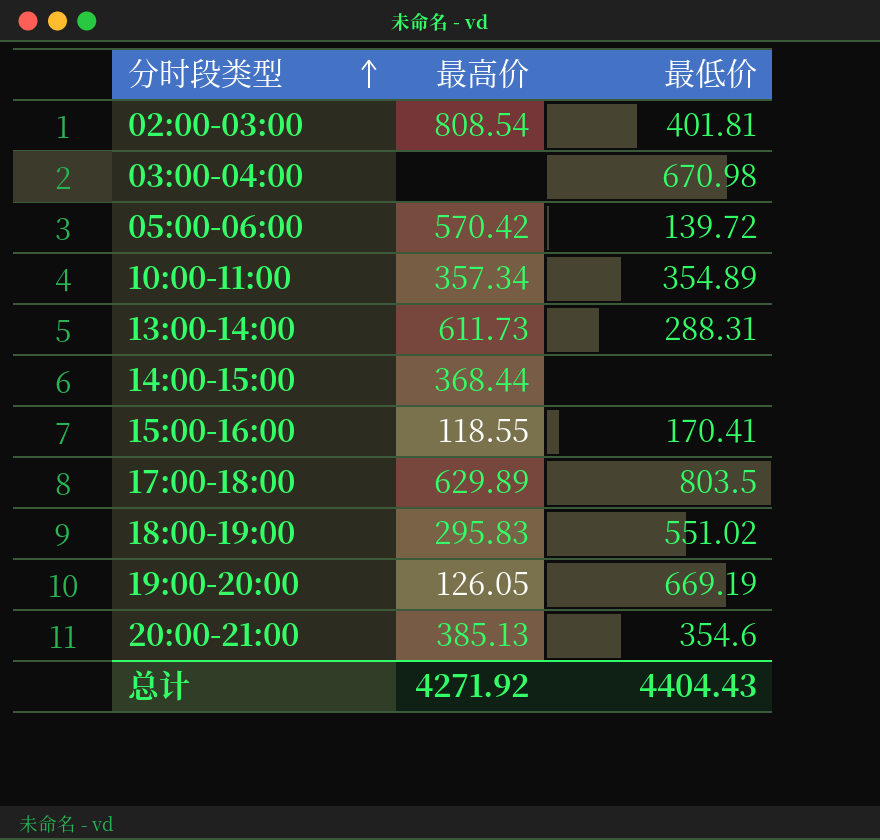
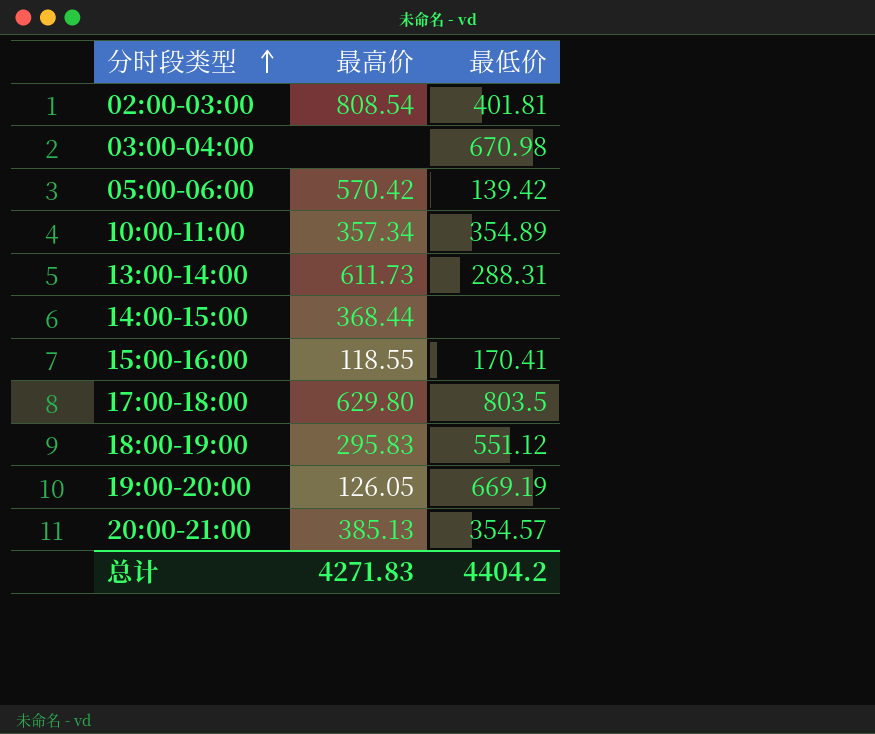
05:00-06:00 | 最低价: 139.72 -> 139.42
17:00-18:00 | 最高价: 629.89 -> 629.80
18:00-19:00 | 最低价: 551.02 -> 551.12
20:00-21:00 | 最低价: 354.6 -> 354.57
总计 | 最高价: 4271.92 -> 4271.83
总计 | 最低价: 4404.43 -> 4404.2

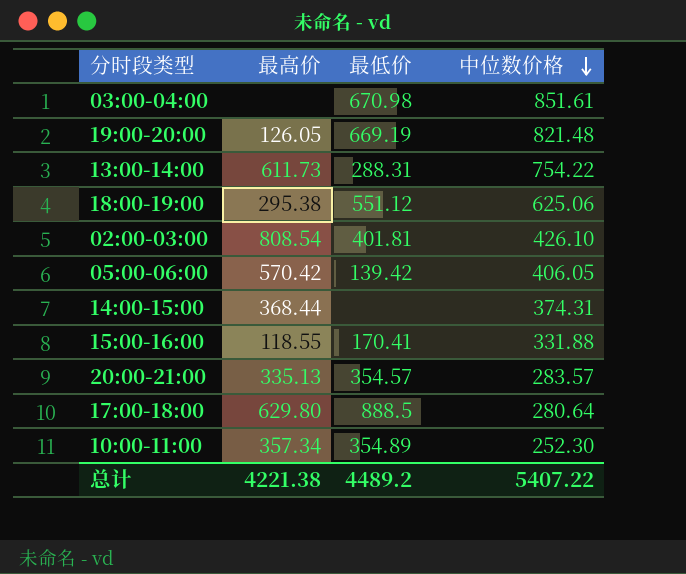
row order: 分时段类型 ascending -> 中位数价格 descending
column 中位数价格 | position: none -> 4
18:00-19:00 | 最高价: 295.83 -> 295.38
20:00-21:00 | 最高价: 385.13 -> 335.13
17:00-18:00 | 最低价: 803.5 -> 888.5
总计 | 最高价: 4271.83 -> 4221.38
总计 | 最低价: 4404.2 -> 4489.2

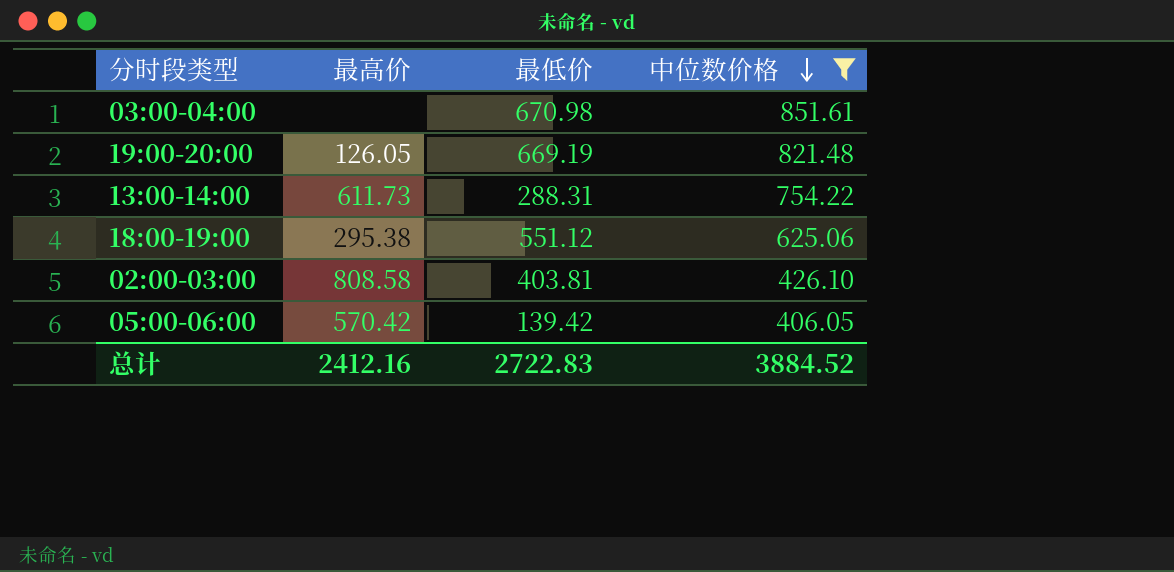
filter: none -> 中位数价格 >= 406.05
02:00-03:00 | 最高价: 808.54 -> 808.58
02:00-03:00 | 最低价: 401.81 -> 403.81
总计 | 最高价: 4221.38 -> 2412.16
总计 | 最低价: 4489.2 -> 2722.83
总计 | 中位数价格: 5407.22 -> 3884.52

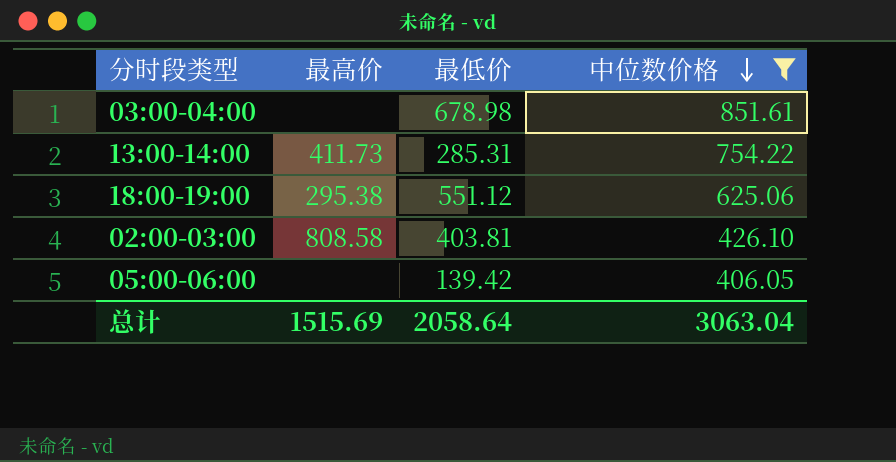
row 19:00-20:00: 126.05 | 669.19 | 821.48 -> none
03:00-04:00 | 最低价: 670.98 -> 678.98
13:00-14:00 | 最高价: 611.73 -> 411.73
13:00-14:00 | 最低价: 288.31 -> 285.31
05:00-06:00 | 最高价: 570.42 -> none
总计 | 最高价: 2412.16 -> 1515.69
总计 | 最低价: 2722.83 -> 2058.64
总计 | 中位数价格: 3884.52 -> 3063.04

